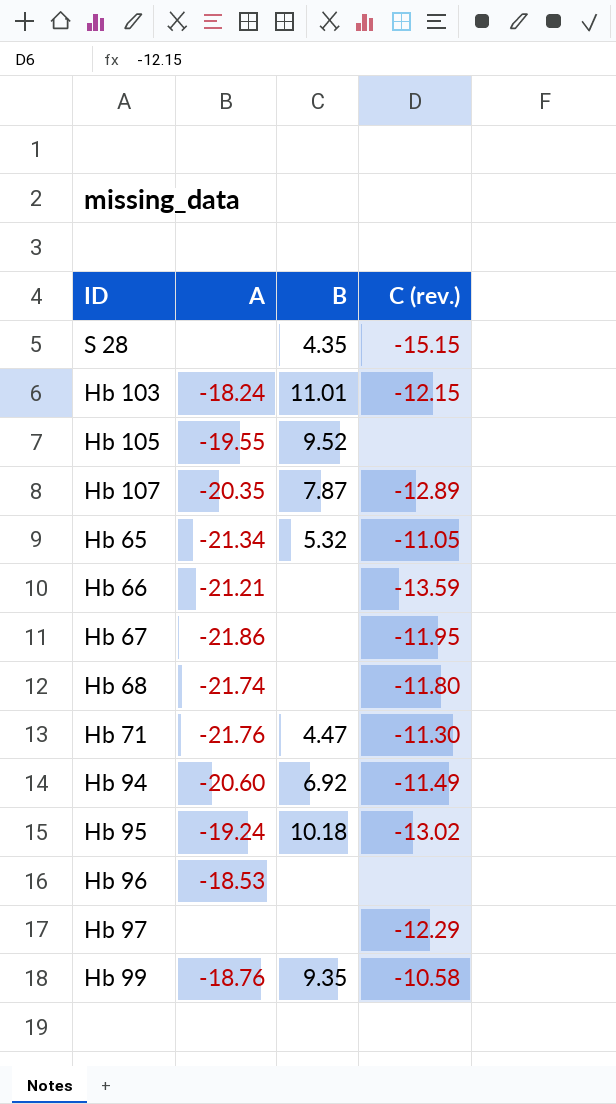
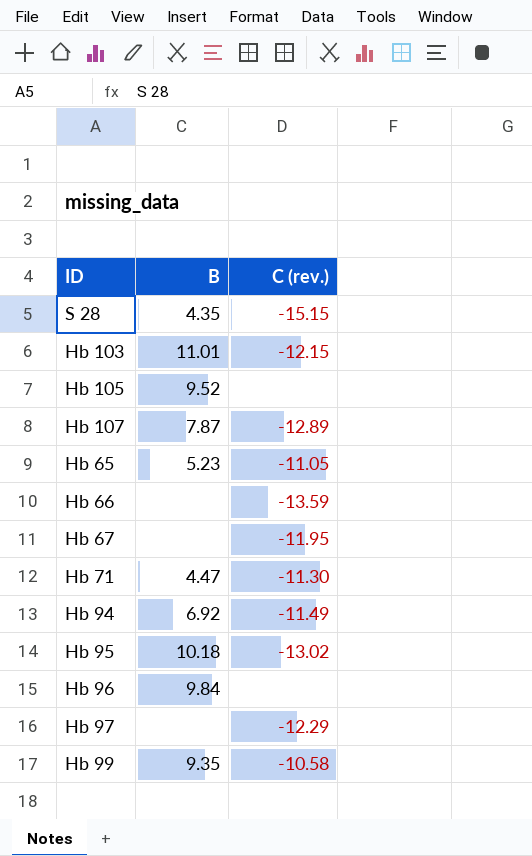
column A | position: 2 -> none
row Hb 68: -21.74 | none | -11.80 -> none
Hb 65 | B: 5.32 -> 5.23
Hb 96 | B: none -> 9.84

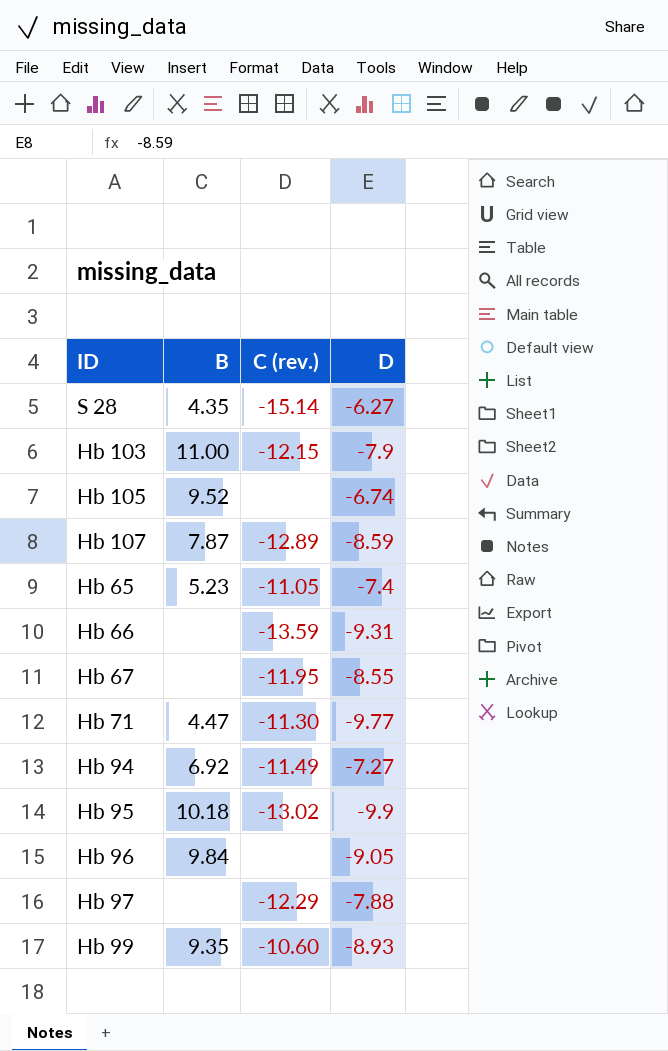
column D | position: none -> 4
S 28 | C (rev.): -15.15 -> -15.14
Hb 103 | B: 11.01 -> 11.00
Hb 99 | C (rev.): -10.58 -> -10.60

